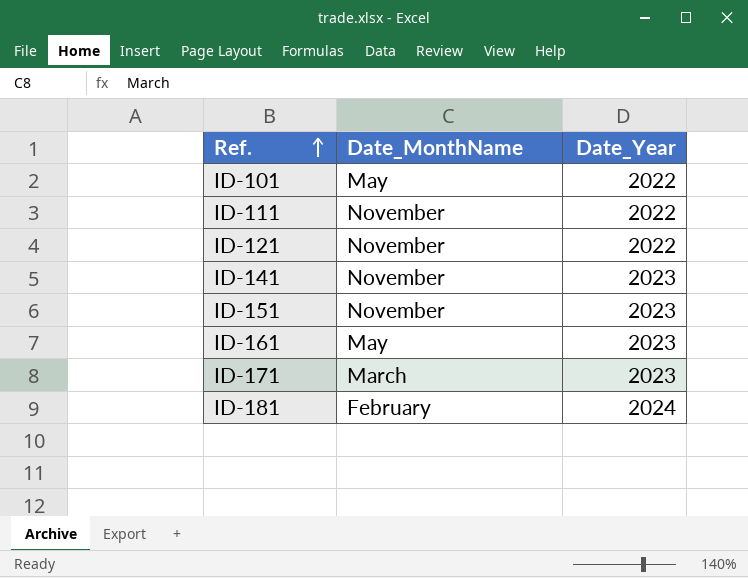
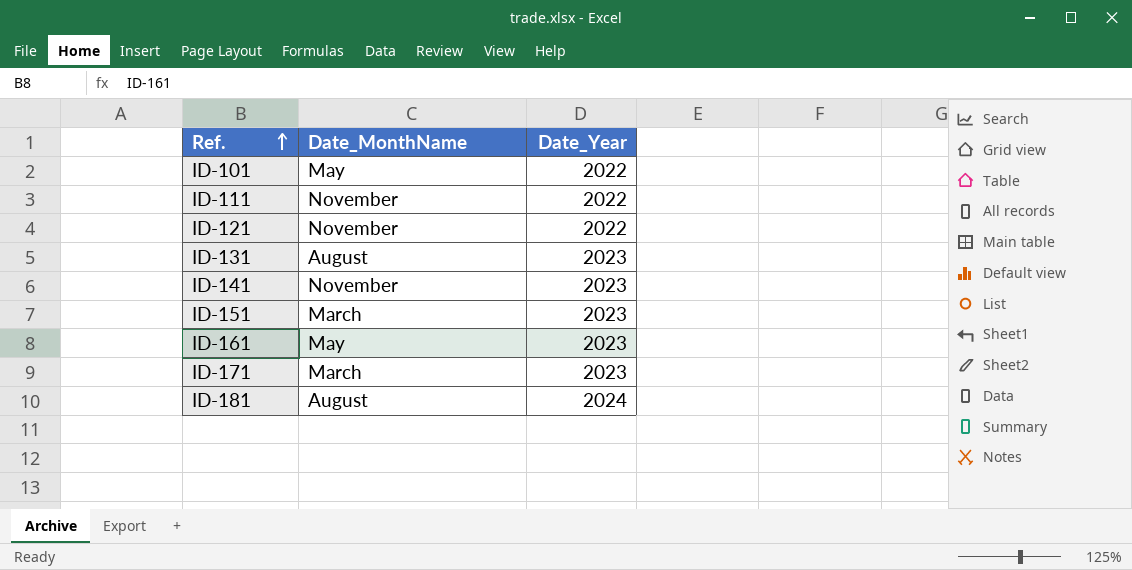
row ID-131: none -> August | 2023
ID-151 | Date_MonthName: November -> March
ID-181 | Date_MonthName: February -> August

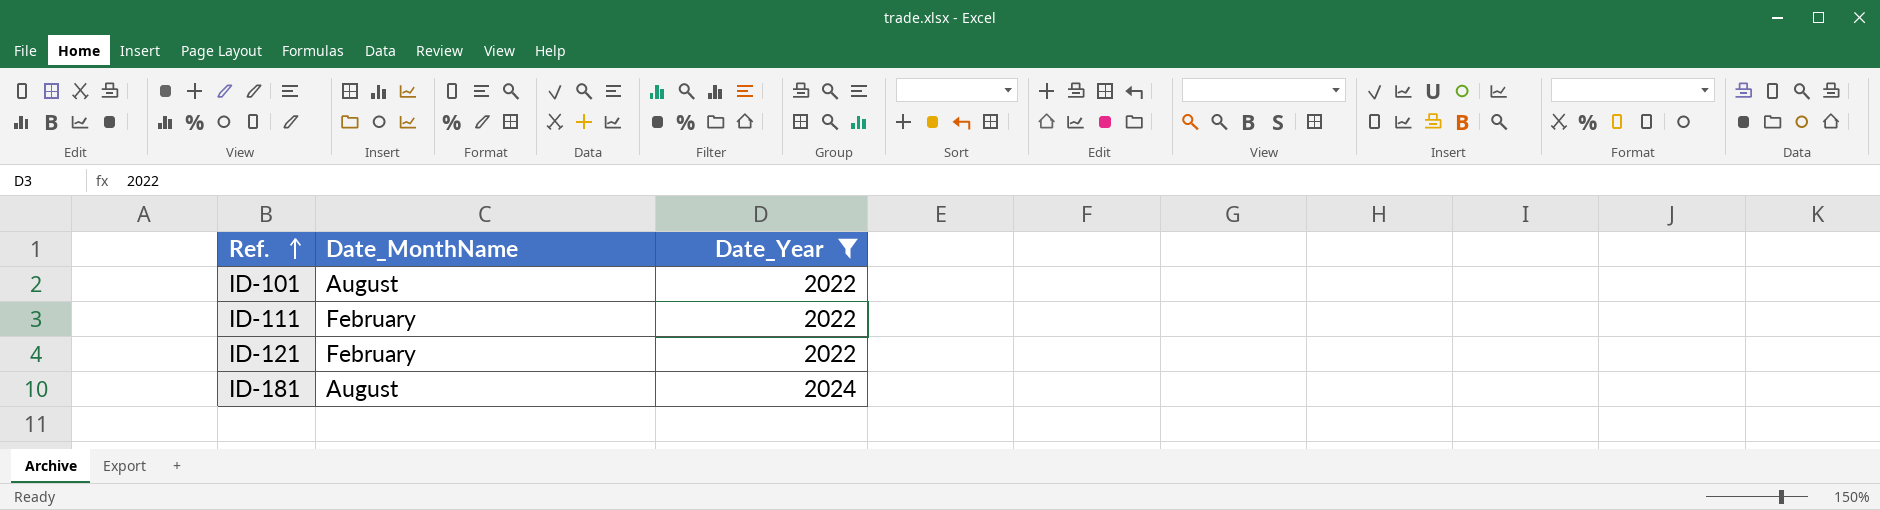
filter: none -> Date_Year != 2023
ID-101 | Date_MonthName: May -> August
ID-111 | Date_MonthName: November -> February
ID-121 | Date_MonthName: November -> February

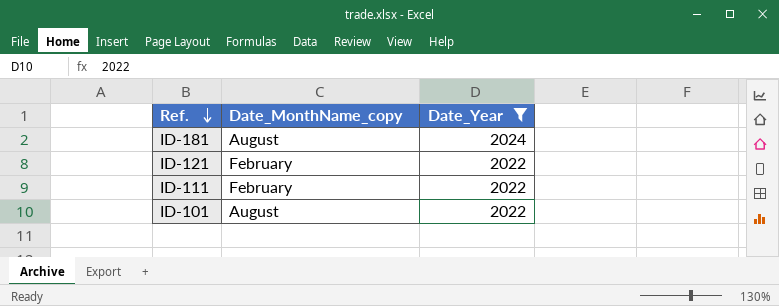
row order: Ref. ascending -> Ref. descending
column name: Date_MonthName -> Date_MonthName_copy

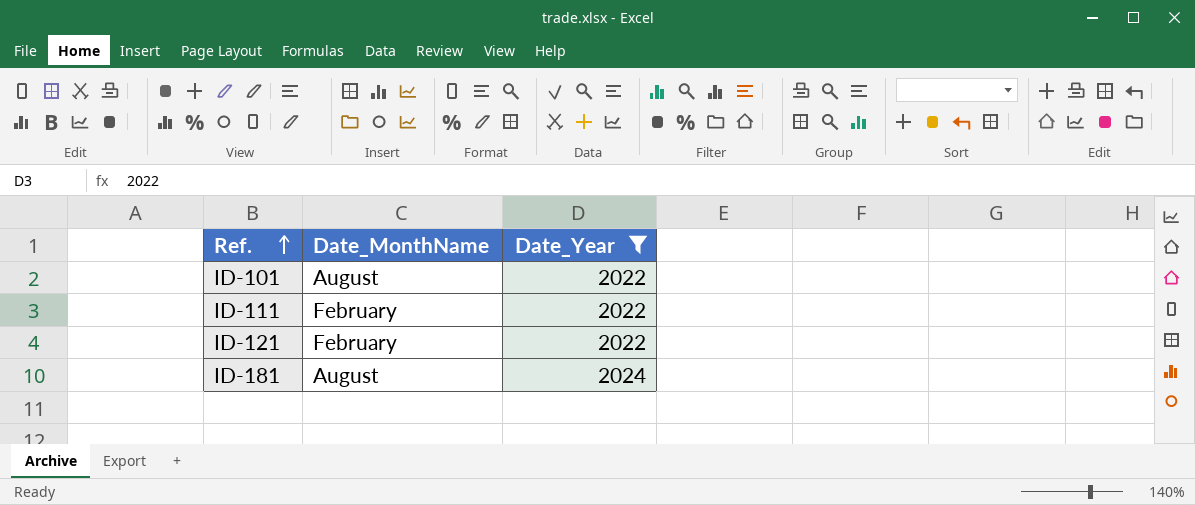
row order: Ref. descending -> Ref. ascending
column name: Date_MonthName_copy -> Date_MonthName

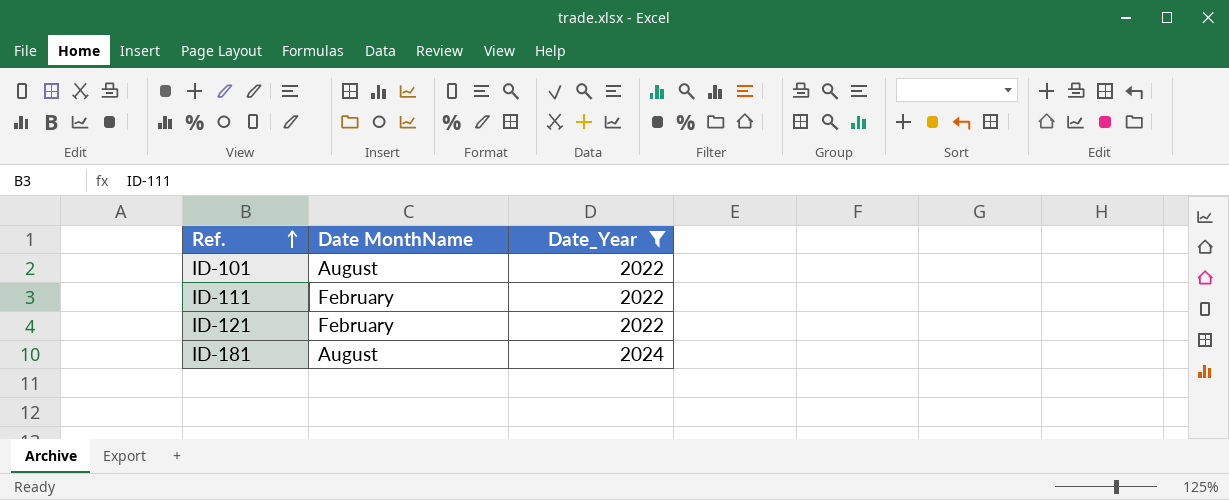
column name: Date_MonthName -> Date MonthName

